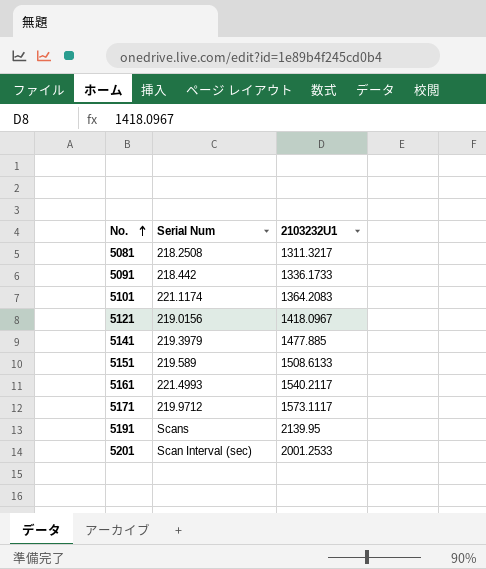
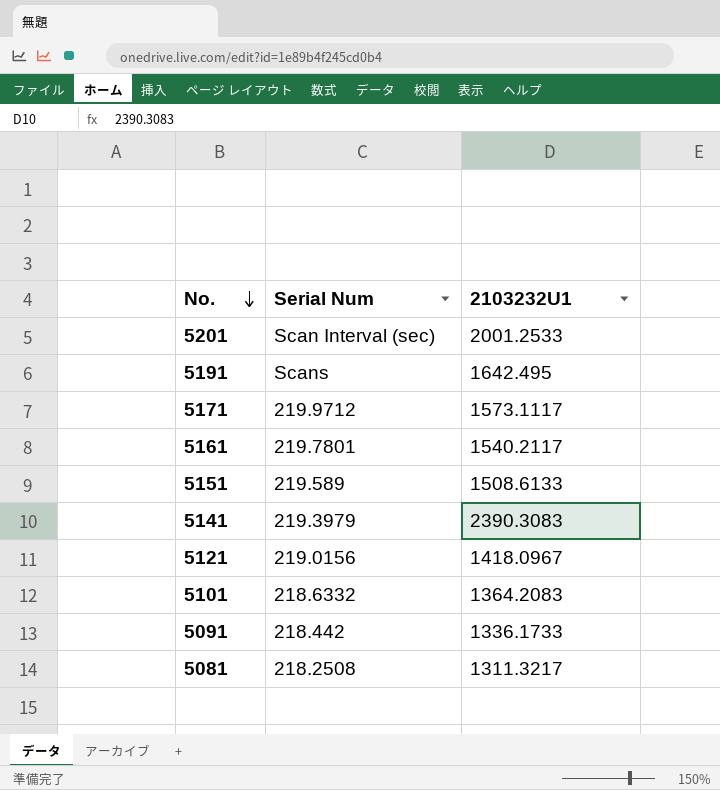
row order: No. ascending -> No. descending
5191 | 2103232U1: 2139.95 -> 1642.495
5161 | Serial Num: 221.4993 -> 219.7801
5141 | 2103232U1: 1477.885 -> 2390.3083
5101 | Serial Num: 221.1174 -> 218.6332

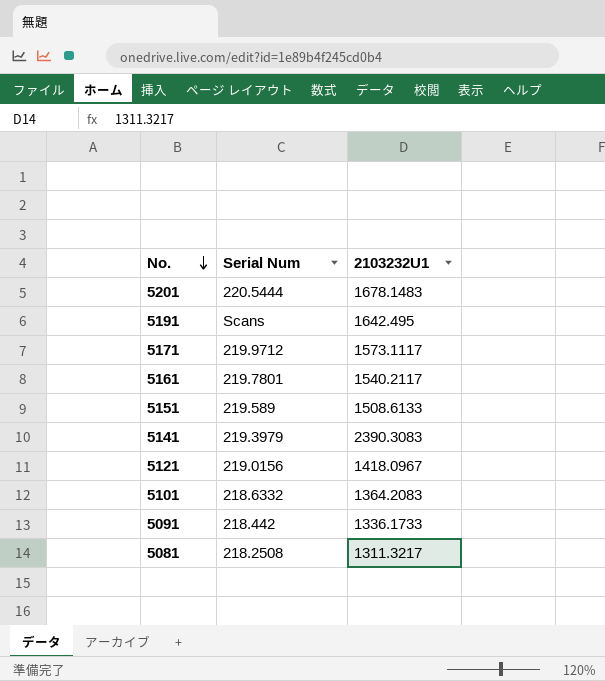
5201 | Serial Num: Scan Interval (sec) -> 220.5444
5201 | 2103232U1: 2001.2533 -> 1678.1483

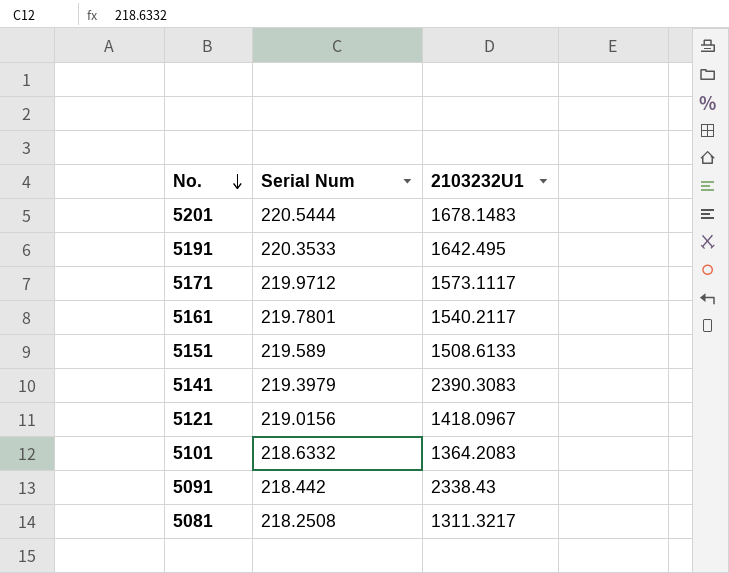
5191 | Serial Num: Scans -> 220.3533
5091 | 2103232U1: 1336.1733 -> 2338.43

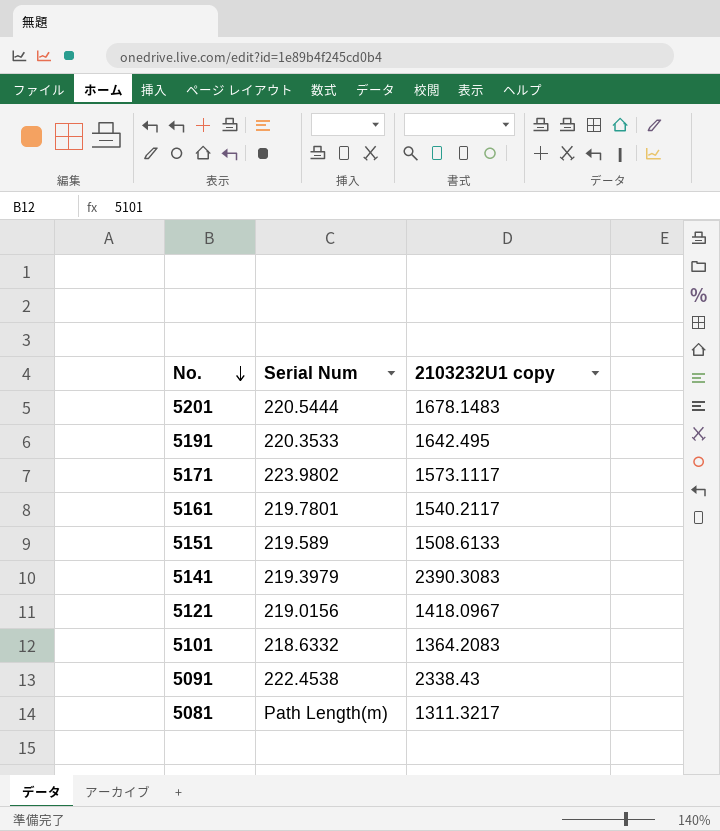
column name: 2103232U1 -> 2103232U1 copy
5171 | Serial Num: 219.9712 -> 223.9802
5091 | Serial Num: 218.442 -> 222.4538
5081 | Serial Num: 218.2508 -> Path Length(m)

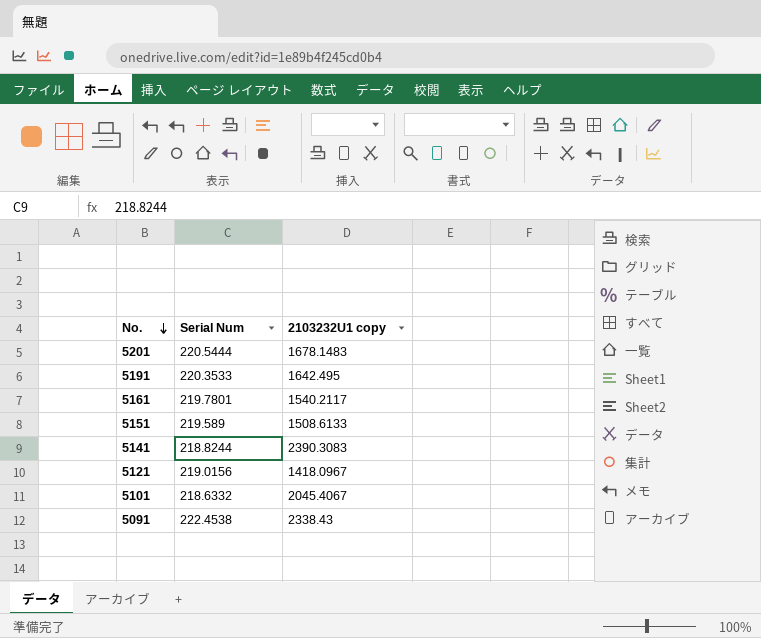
row 5171: 223.9802 | 1573.1117 -> none
row 5081: Path Length(m) | 1311.3217 -> none
5141 | Serial Num: 219.3979 -> 218.8244
5101 | 2103232U1 copy: 1364.2083 -> 2045.4067

